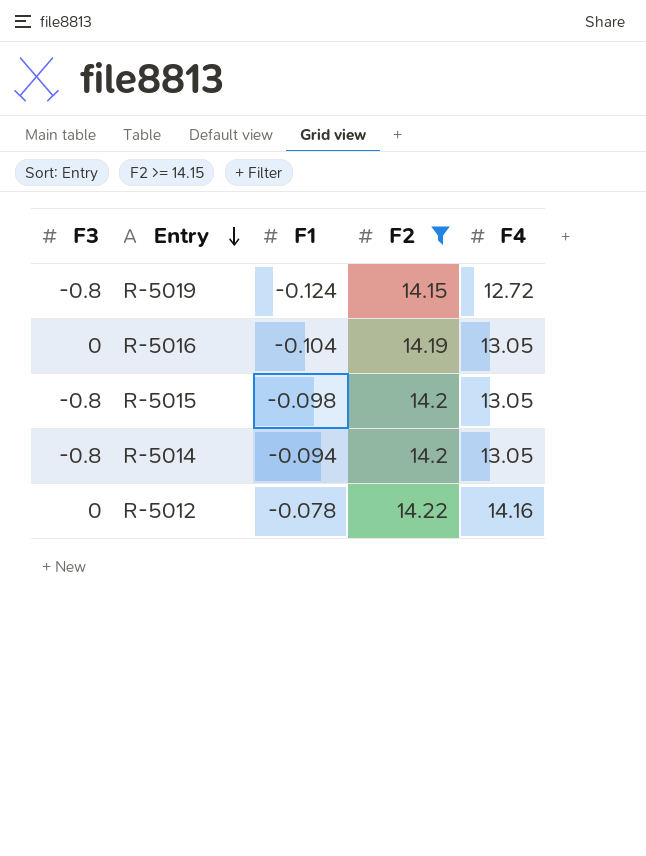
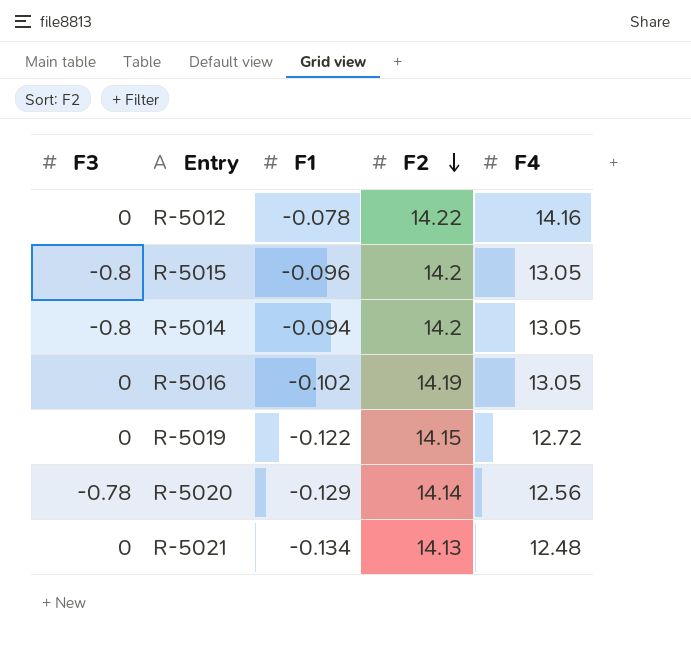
filter: F2 >= 14.15 -> none
row order: Entry descending -> F2 descending
R-5015 | F1: -0.098 -> -0.096
R-5016 | F1: -0.104 -> -0.102
R-5019 | F3: -0.8 -> 0
R-5019 | F1: -0.124 -> -0.122

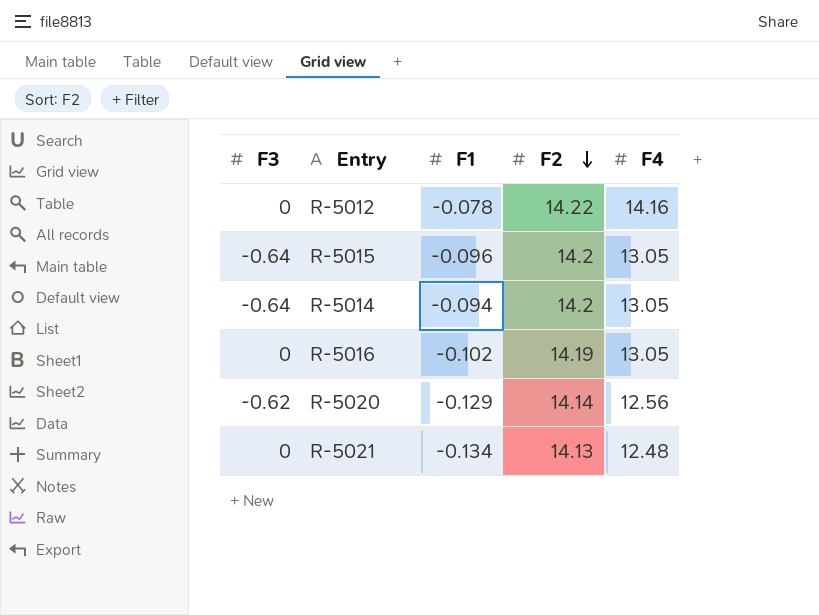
row R-5019: 0 | -0.122 | 14.15 | 12.72 -> none
R-5015 | F3: -0.8 -> -0.64
R-5014 | F3: -0.8 -> -0.64
R-5020 | F3: -0.78 -> -0.62

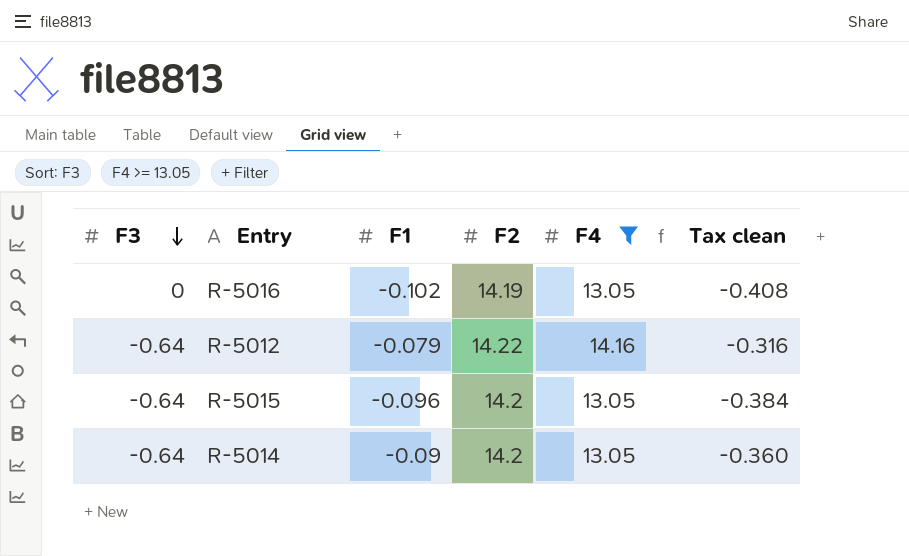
filter: none -> F4 >= 13.05
row order: F2 descending -> F3 descending
column Tax clean | formula: none -> [F1] * 4
R-5012 | F3: 0 -> -0.64
R-5012 | F1: -0.078 -> -0.079
R-5014 | F1: -0.094 -> -0.09

